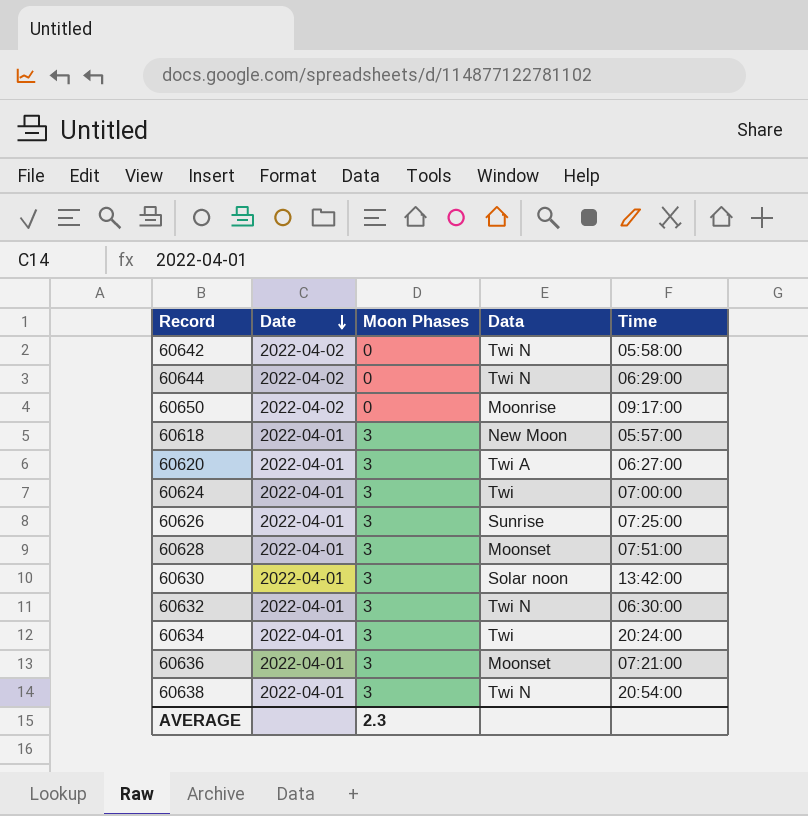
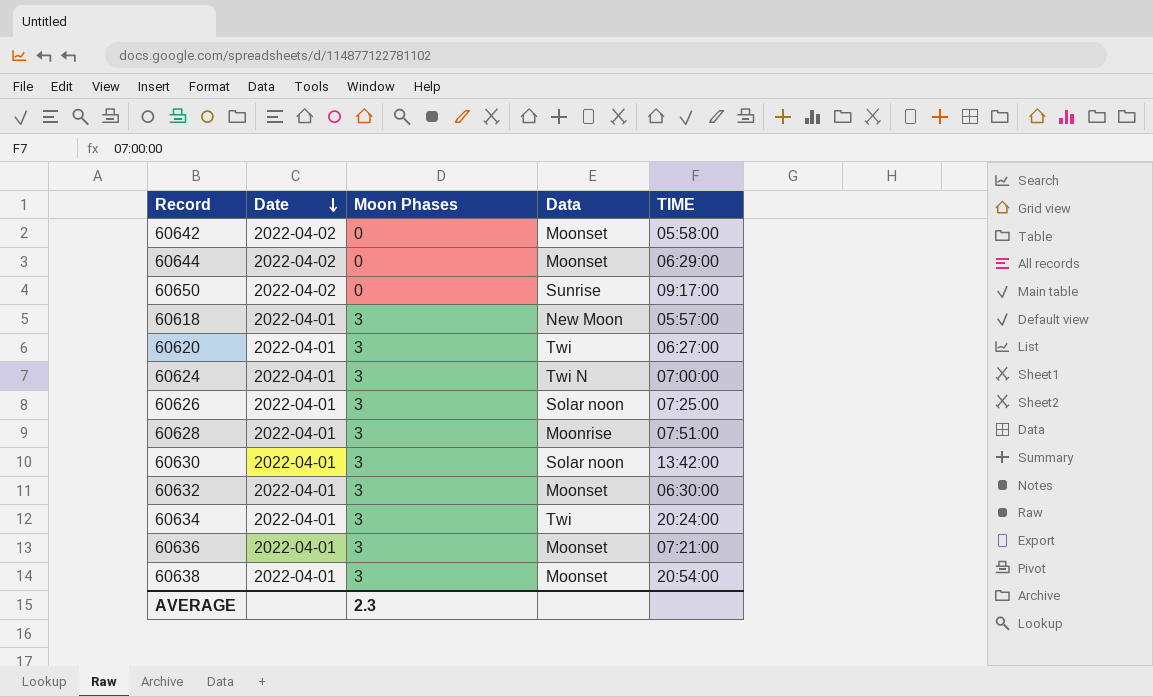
column name: Time -> TIME
60642 | Data: Twi N -> Moonset
60644 | Data: Twi N -> Moonset
60650 | Data: Moonrise -> Sunrise
60620 | Data: Twi A -> Twi
60624 | Data: Twi -> Twi N
60626 | Data: Sunrise -> Solar noon
60628 | Data: Moonset -> Moonrise
60632 | Data: Twi N -> Moonset
60638 | Data: Twi N -> Moonset

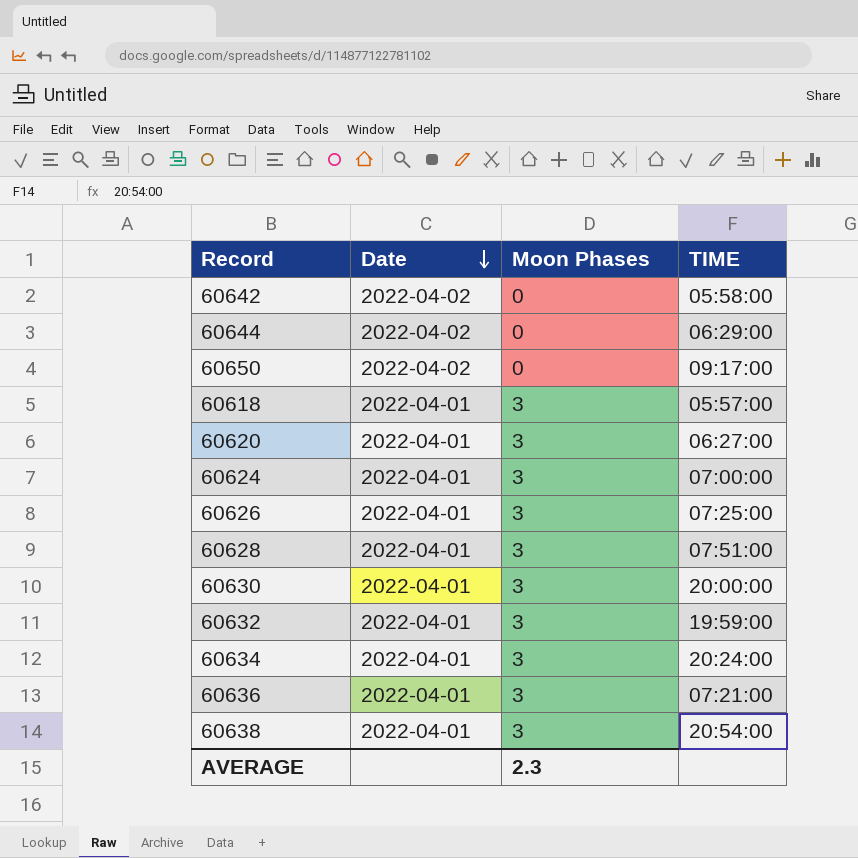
column Data | position: 4 -> none
60630 | TIME: 13:42:00 -> 20:00:00
60632 | TIME: 06:30:00 -> 19:59:00

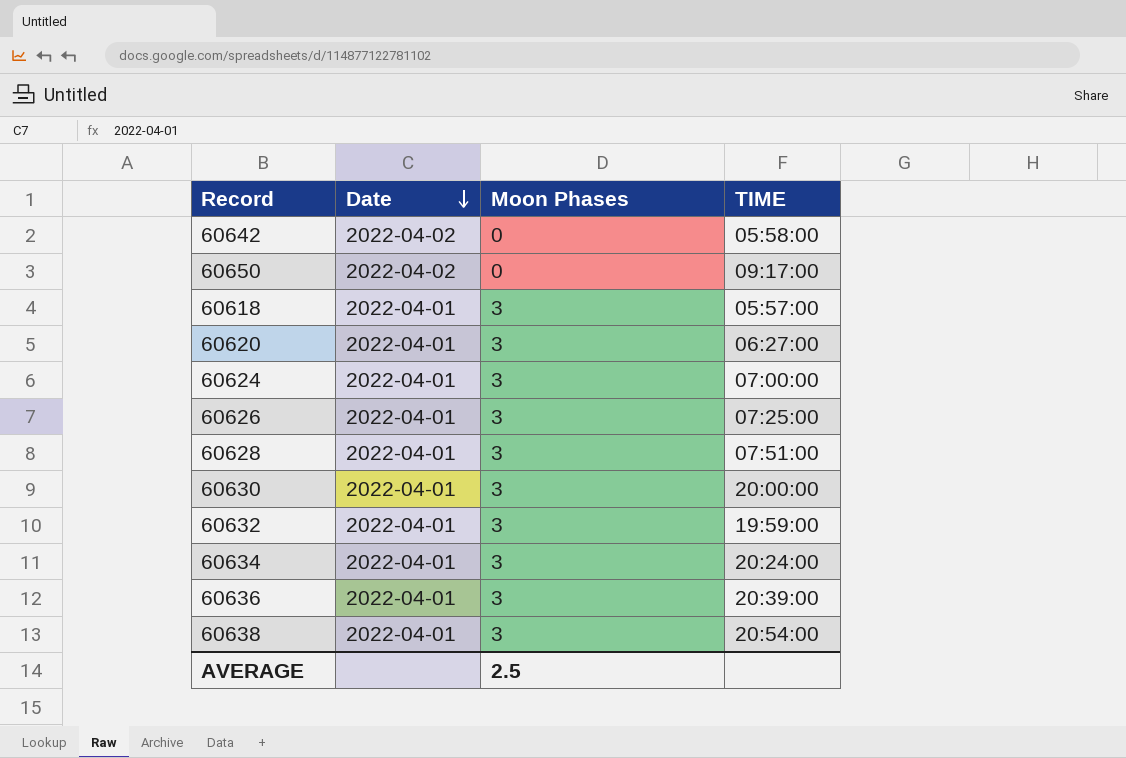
row 60644: 2022-04-02 | 0 | 06:29:00 -> none
60636 | TIME: 07:21:00 -> 20:39:00
AVERAGE | Moon Phases: 2.3 -> 2.5

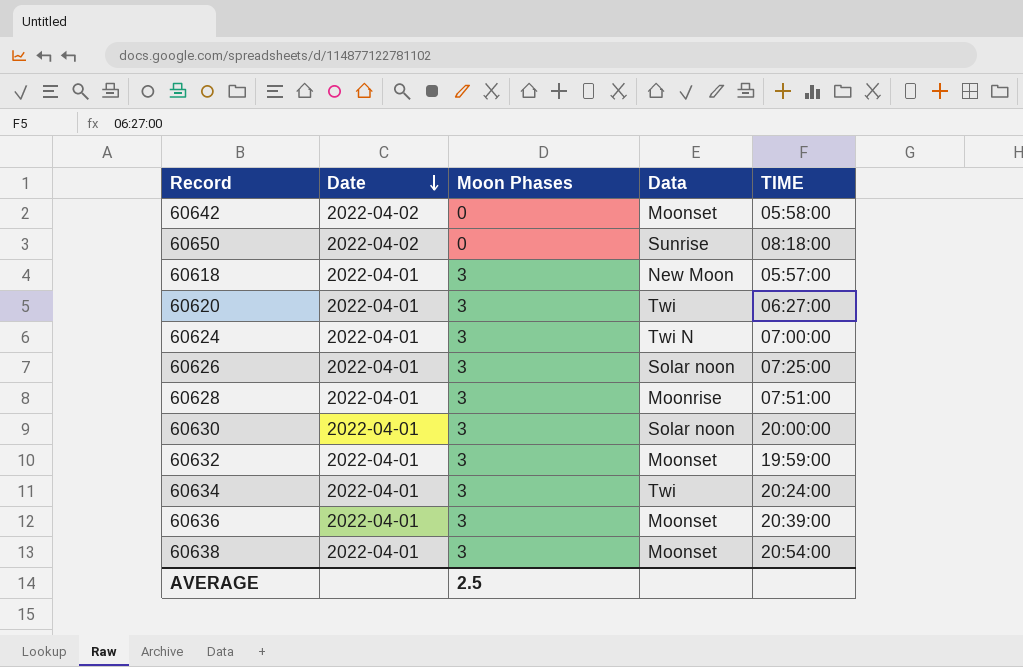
column Data | position: none -> 4
60650 | TIME: 09:17:00 -> 08:18:00

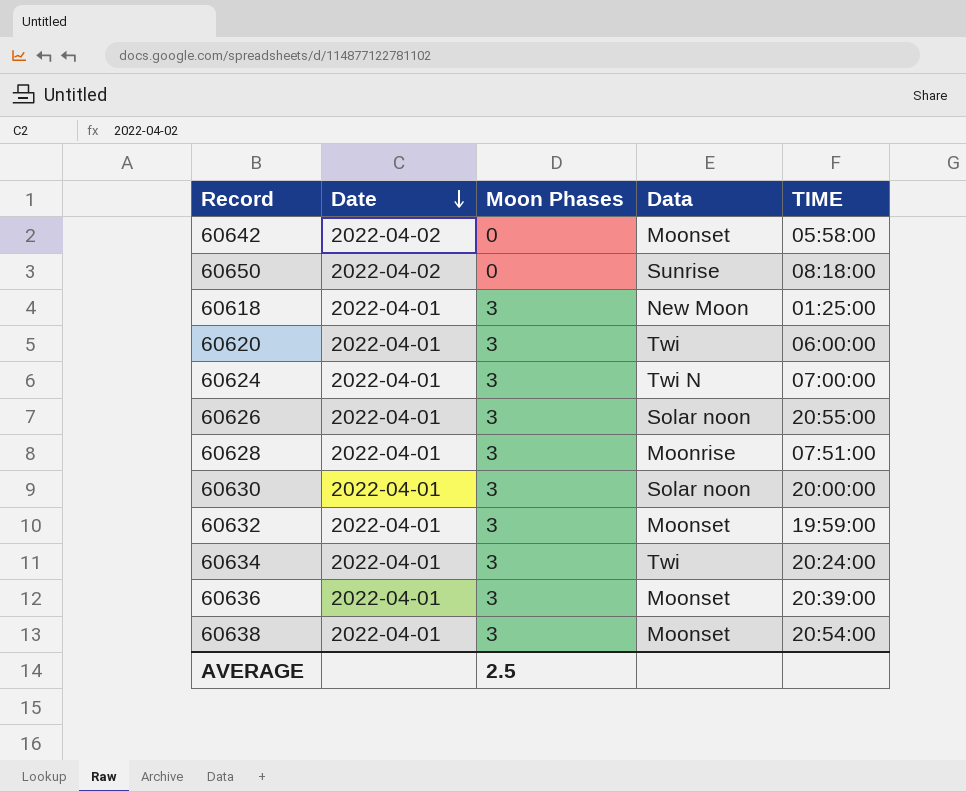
60618 | TIME: 05:57:00 -> 01:25:00
60620 | TIME: 06:27:00 -> 06:00:00
60626 | TIME: 07:25:00 -> 20:55:00

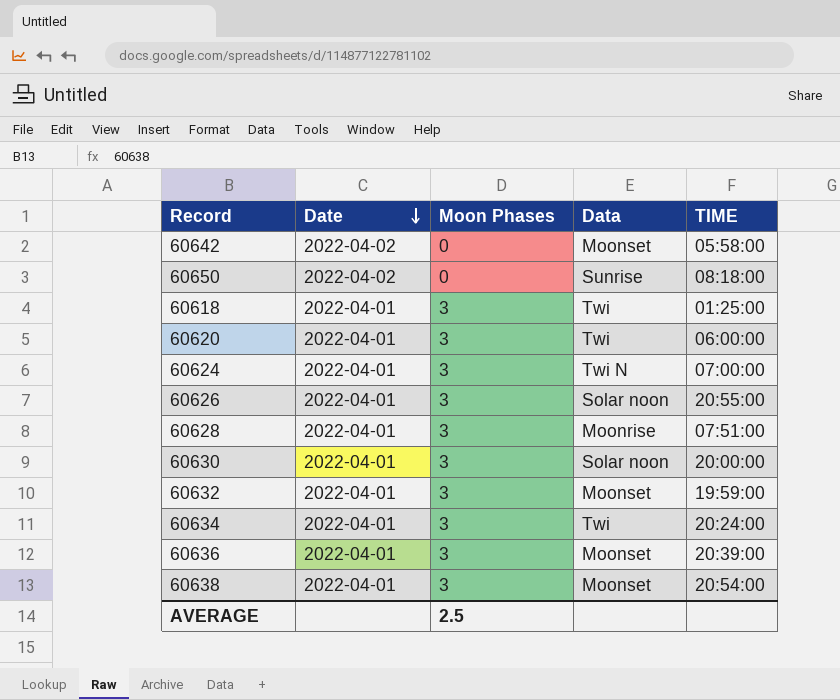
60618 | Data: New Moon -> Twi

